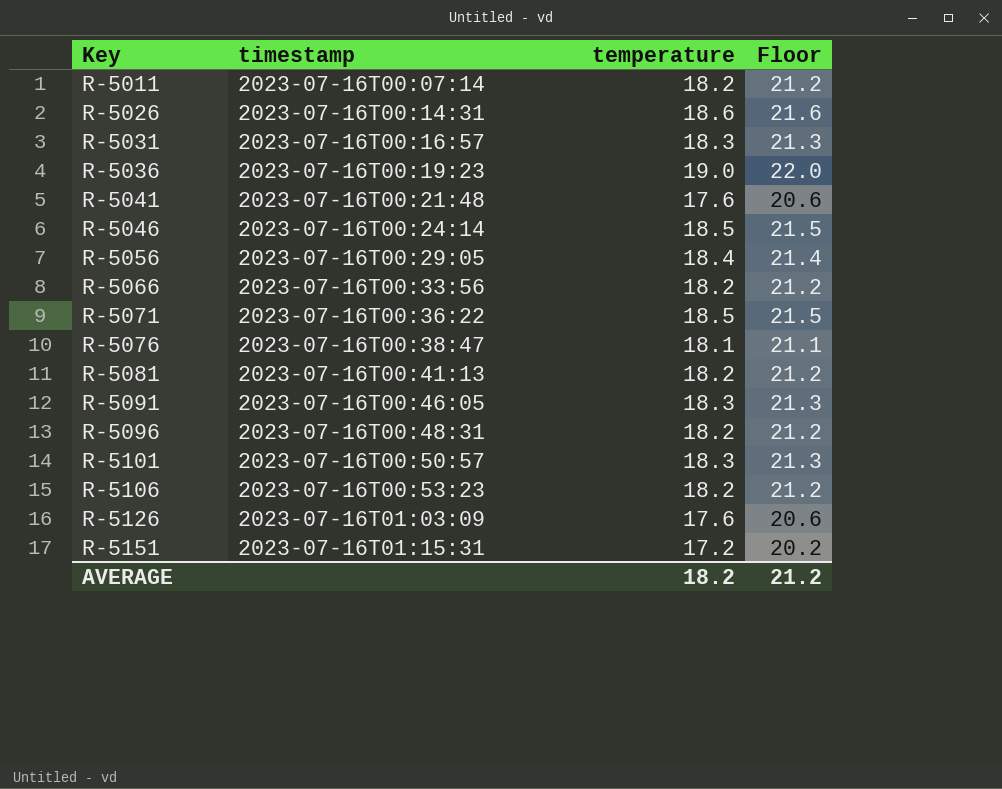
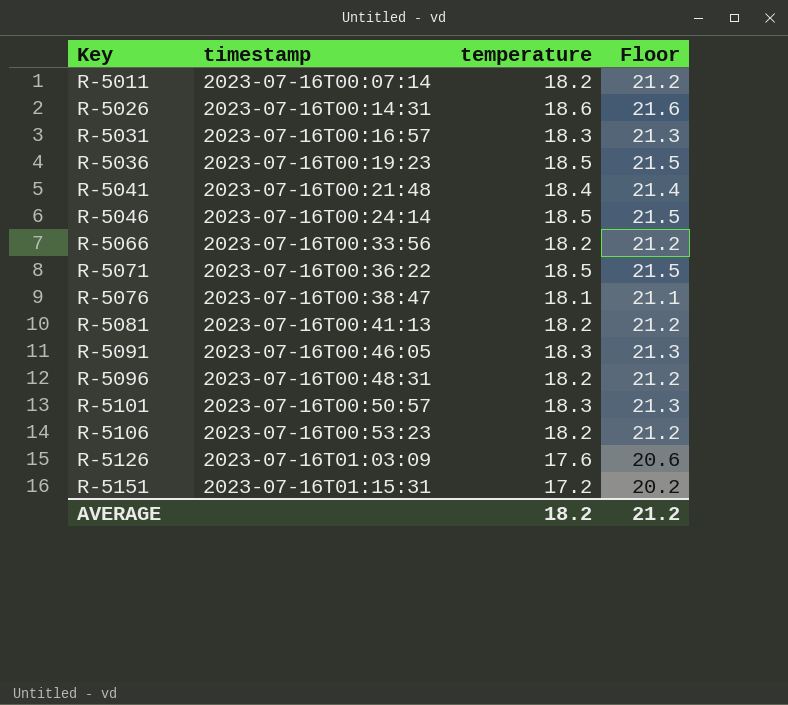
row R-5056: 2023-07-16T00:29:05 | 18.4 | 21.4 -> none
R-5036 | temperature: 19.0 -> 18.5
R-5036 | Floor: 22.0 -> 21.5
R-5041 | temperature: 17.6 -> 18.4
R-5041 | Floor: 20.6 -> 21.4

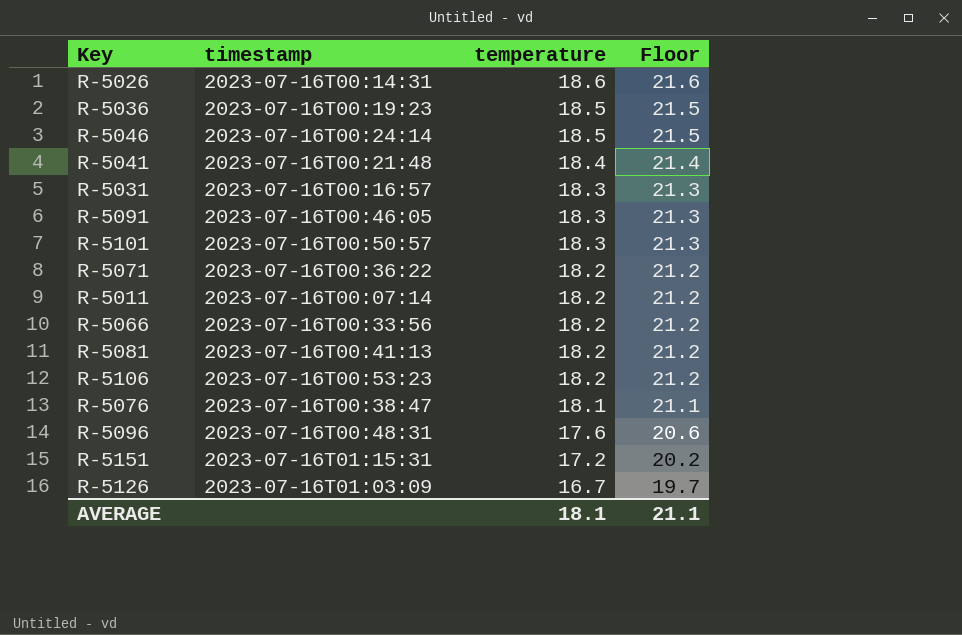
row order: Key ascending -> temperature descending
R-5071 | temperature: 18.5 -> 18.2
R-5071 | Floor: 21.5 -> 21.2
R-5096 | temperature: 18.2 -> 17.6
R-5096 | Floor: 21.2 -> 20.6
R-5126 | temperature: 17.6 -> 16.7
R-5126 | Floor: 20.6 -> 19.7
AVERAGE | temperature: 18.2 -> 18.1
AVERAGE | Floor: 21.2 -> 21.1

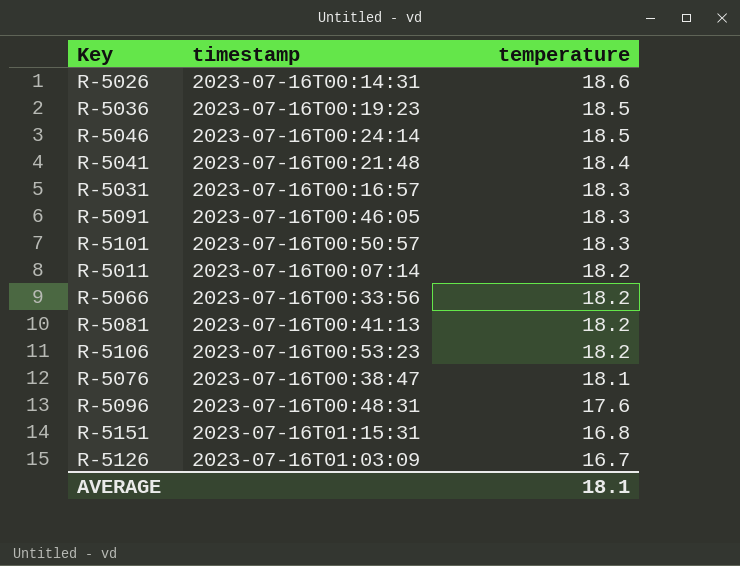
column Floor | formula: [temperature] + 3 -> none
row R-5071: 2023-07-16T00:36:22 | 18.2 | 21.2 -> none
R-5151 | temperature: 17.2 -> 16.8

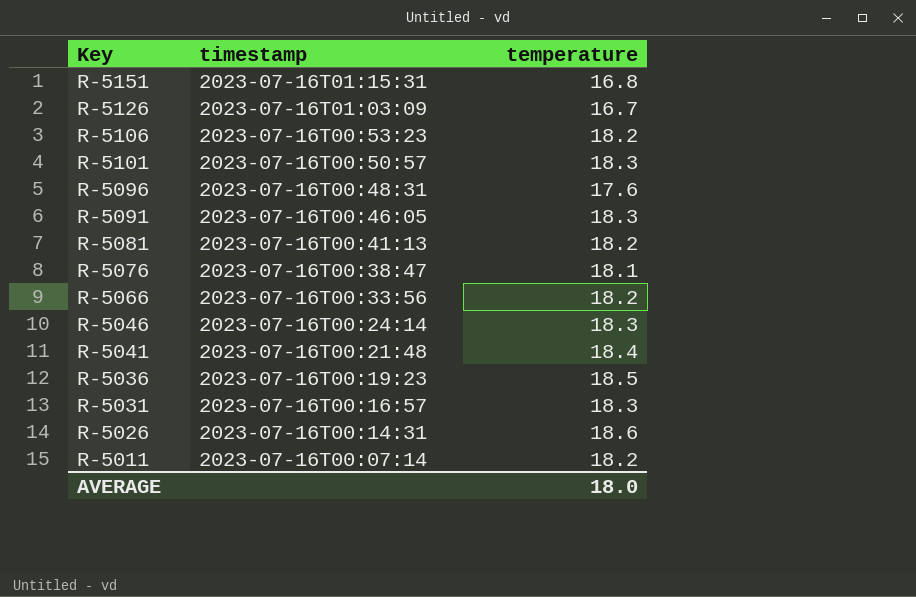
row order: temperature descending -> Key descending
R-5046 | temperature: 18.5 -> 18.3
AVERAGE | temperature: 18.1 -> 18.0

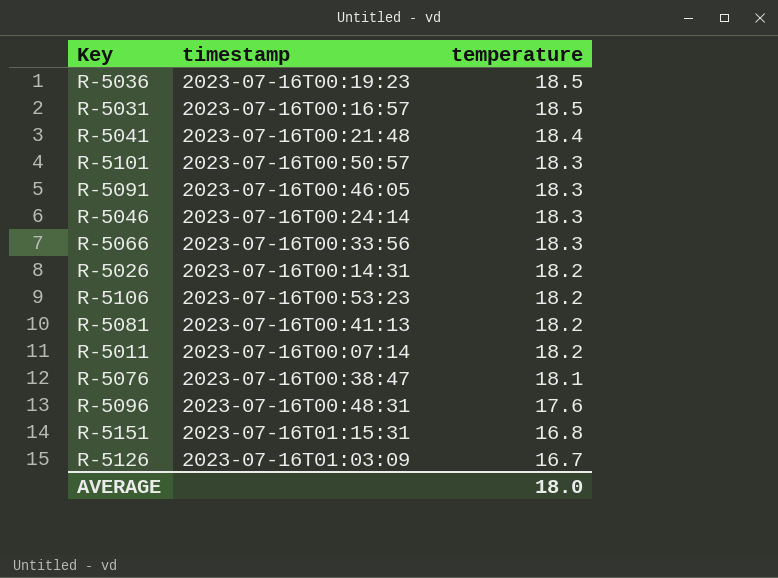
row order: Key descending -> temperature descending
R-5031 | temperature: 18.3 -> 18.5
R-5066 | temperature: 18.2 -> 18.3
R-5026 | temperature: 18.6 -> 18.2

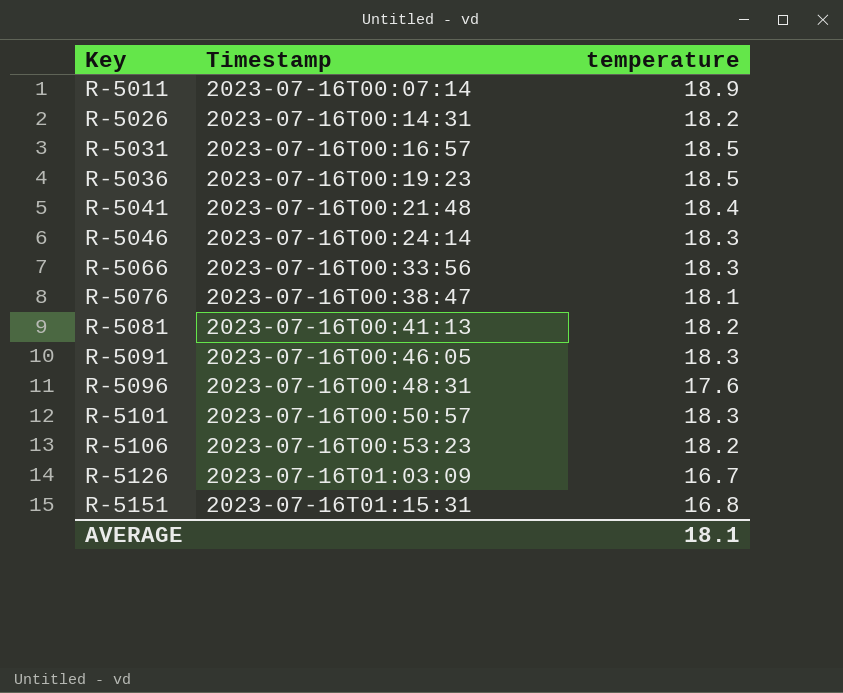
row order: temperature descending -> Key ascending
column name: timestamp -> Timestamp
R-5011 | temperature: 18.2 -> 18.9
AVERAGE | temperature: 18.0 -> 18.1

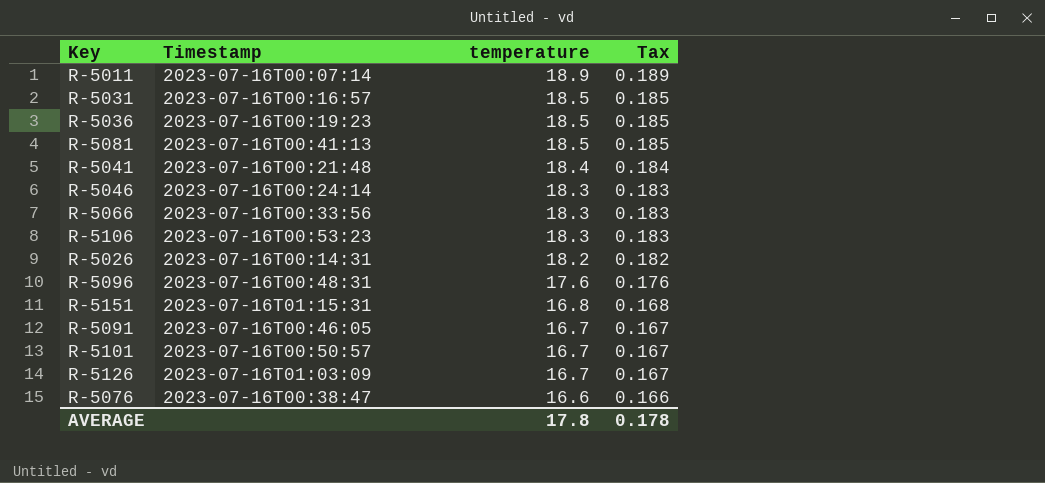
row order: Key ascending -> temperature descending
column Tax | formula: none -> [temperature] * 0.01
R-5081 | temperature: 18.2 -> 18.5
R-5106 | temperature: 18.2 -> 18.3
R-5091 | temperature: 18.3 -> 16.7
R-5101 | temperature: 18.3 -> 16.7
R-5076 | temperature: 18.1 -> 16.6
AVERAGE | temperature: 18.1 -> 17.8

